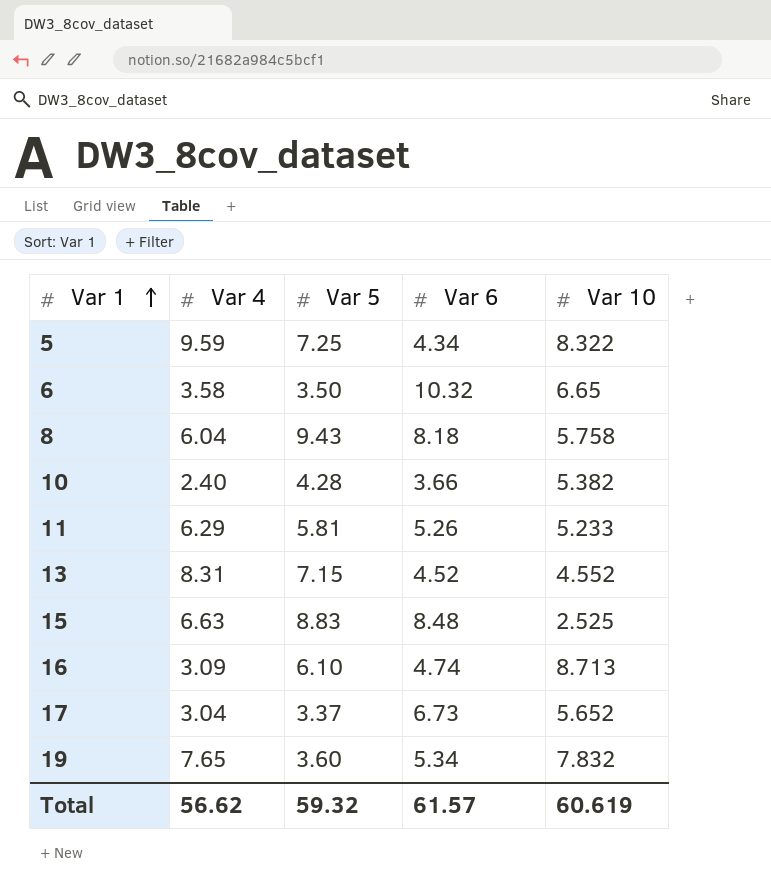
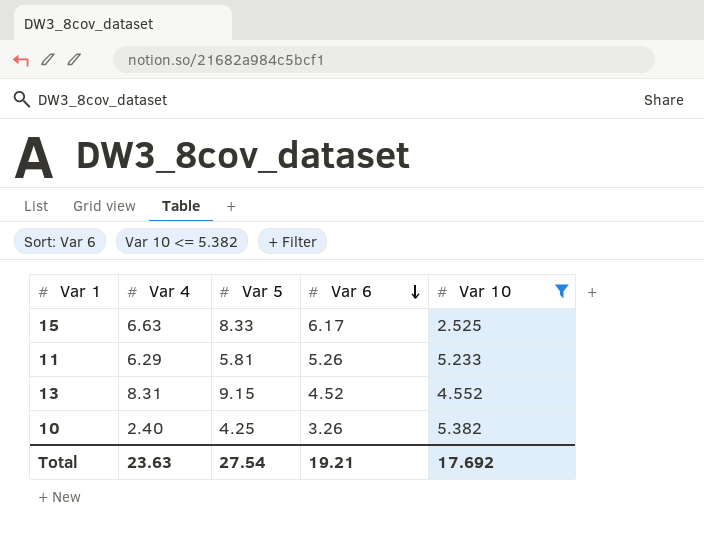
filter: none -> Var 10 <= 5.382
row order: Var 1 ascending -> Var 6 descending
15 | Var 5: 8.83 -> 8.33
15 | Var 6: 8.48 -> 6.17
13 | Var 5: 7.15 -> 9.15
10 | Var 5: 4.28 -> 4.25
10 | Var 6: 3.66 -> 3.26
Total | Var 4: 56.62 -> 23.63
Total | Var 5: 59.32 -> 27.54
Total | Var 6: 61.57 -> 19.21
Total | Var 10: 60.619 -> 17.692

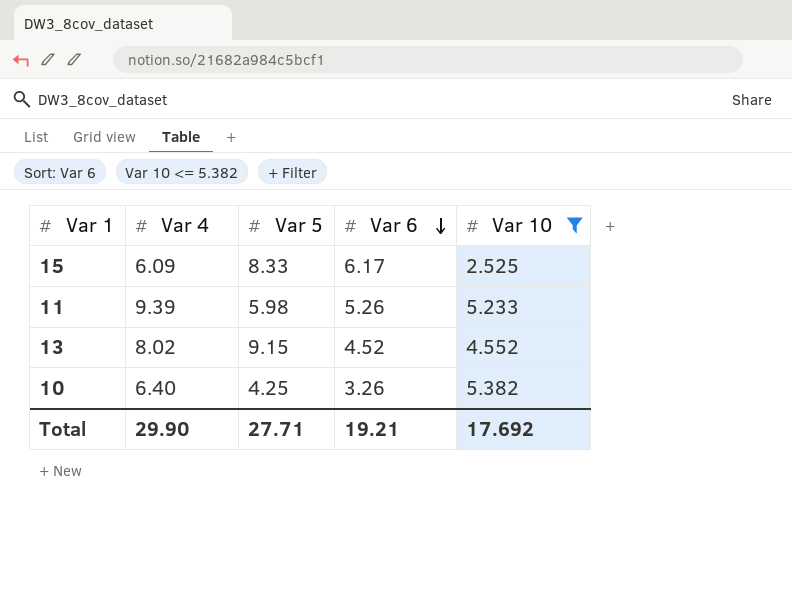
15 | Var 4: 6.63 -> 6.09
11 | Var 4: 6.29 -> 9.39
11 | Var 5: 5.81 -> 5.98
13 | Var 4: 8.31 -> 8.02
10 | Var 4: 2.40 -> 6.40
Total | Var 4: 23.63 -> 29.90
Total | Var 5: 27.54 -> 27.71

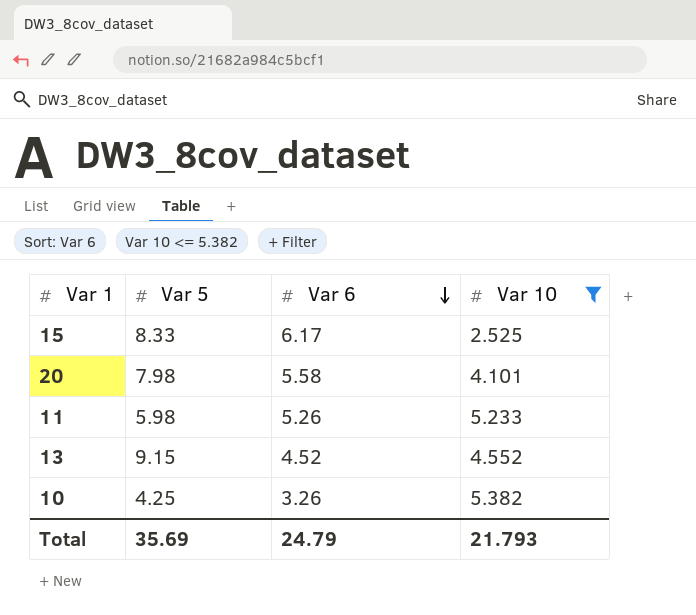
column Var 4 | position: 2 -> none
row 20: none -> 7.98 | 5.58 | 4.101
Total | Var 5: 27.71 -> 35.69
Total | Var 6: 19.21 -> 24.79
Total | Var 10: 17.692 -> 21.793

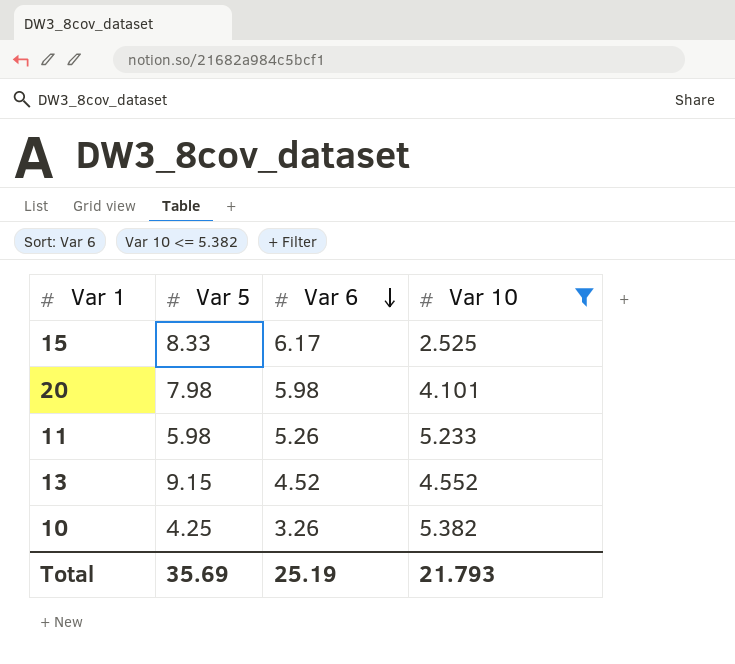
20 | Var 6: 5.58 -> 5.98
Total | Var 6: 24.79 -> 25.19

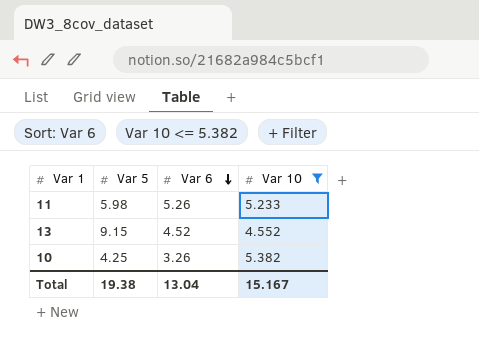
row 15: 8.33 | 6.17 | 2.525 -> none
row 20: 7.98 | 5.98 | 4.101 -> none
Total | Var 5: 35.69 -> 19.38
Total | Var 6: 25.19 -> 13.04
Total | Var 10: 21.793 -> 15.167

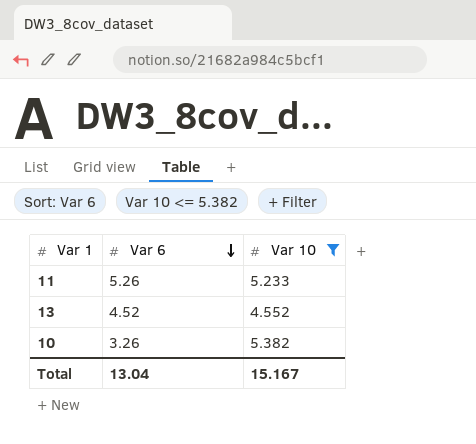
column Var 5 | position: 2 -> none

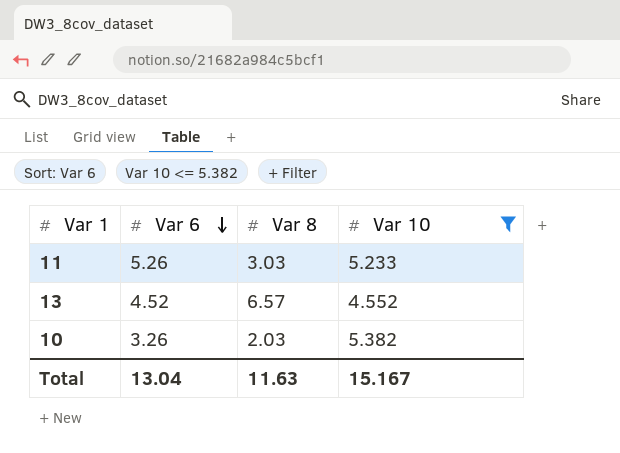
column Var 8 | position: none -> 3

